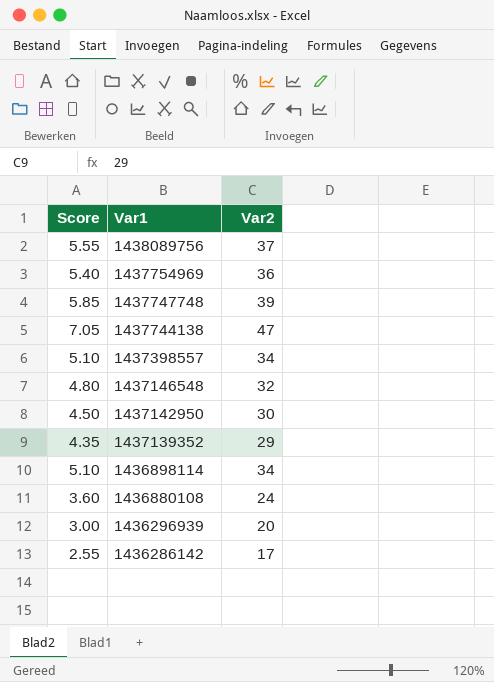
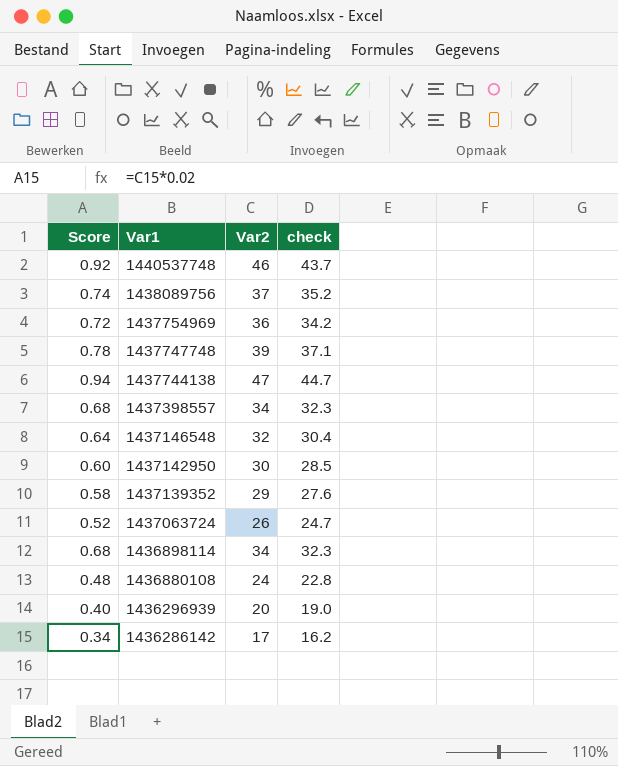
column Score | formula: [Var2] * 0.15 -> [Var2] * 0.02
column check | formula: none -> [Var2] * 0.95
row 1440537748: none -> 0.92 | 46 | 43.7
row 1437063724: none -> 0.52 | 26 | 24.7

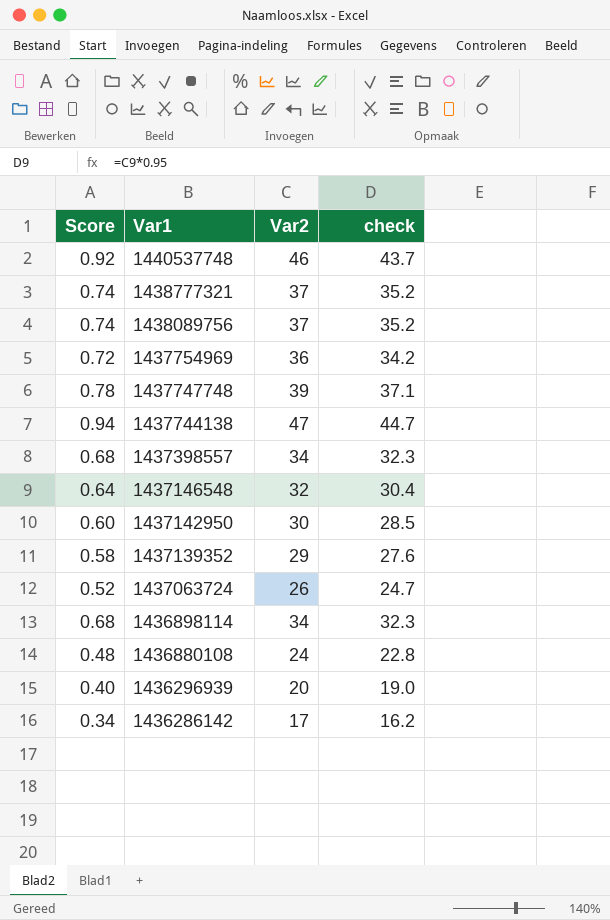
row 1438777321: none -> 0.74 | 37 | 35.2

